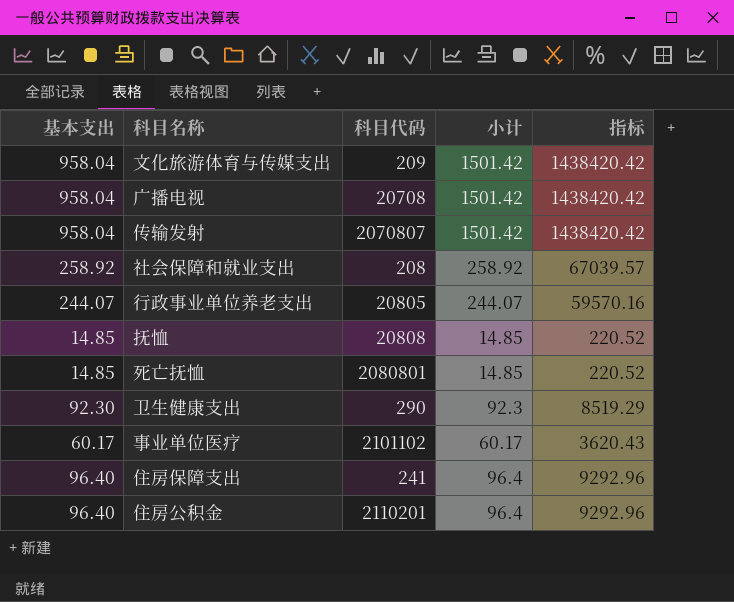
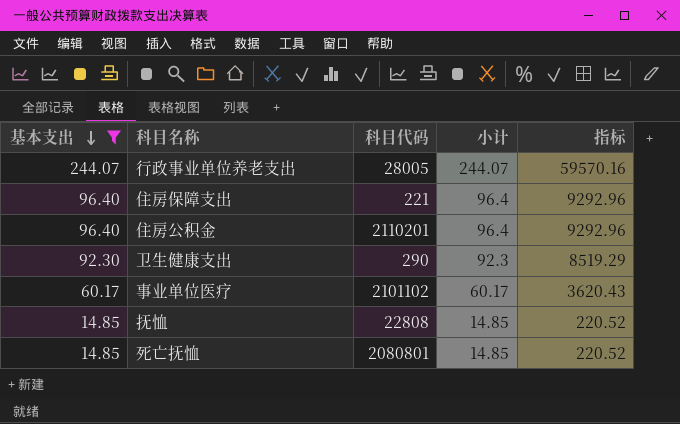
filter: none -> 基本支出 <= 244.07
row order: none -> 基本支出 descending
行政事业单位养老支出 | 科目代码: 20805 -> 28005
住房保障支出 | 科目代码: 241 -> 221
抚恤 | 科目代码: 20808 -> 22808

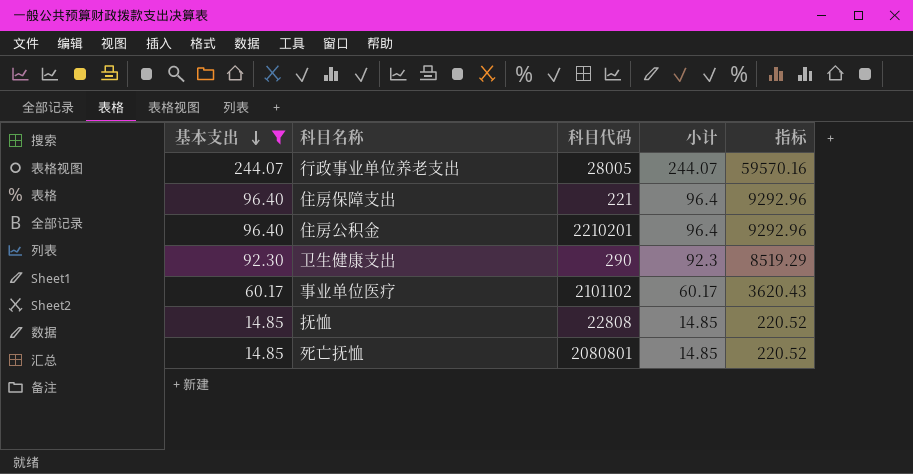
住房公积金 | 科目代码: 2110201 -> 2210201

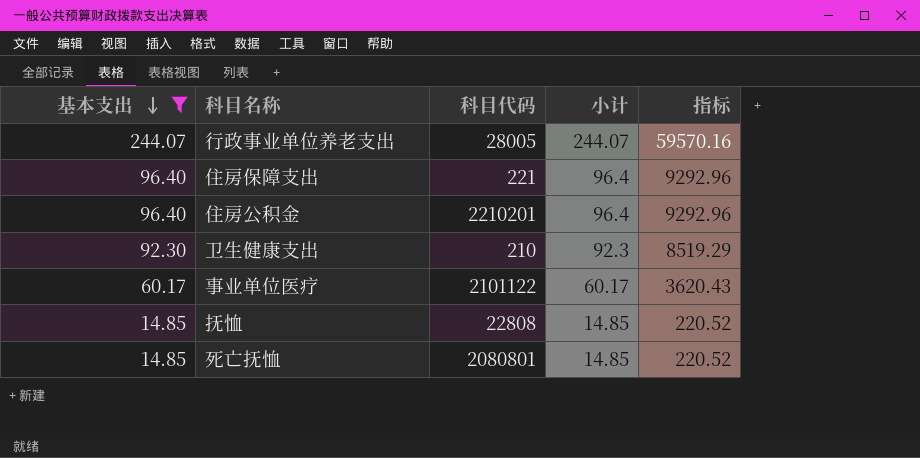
卫生健康支出 | 科目代码: 290 -> 210
事业单位医疗 | 科目代码: 2101102 -> 2101122

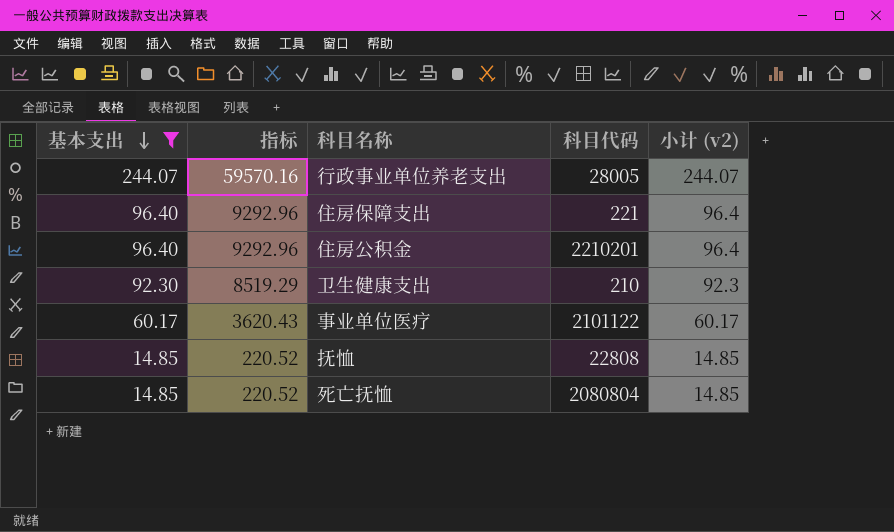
column 指标 | position: 5 -> 2
column name: 小计 -> 小计 (v2)
死亡抚恤 | 科目代码: 2080801 -> 2080804

